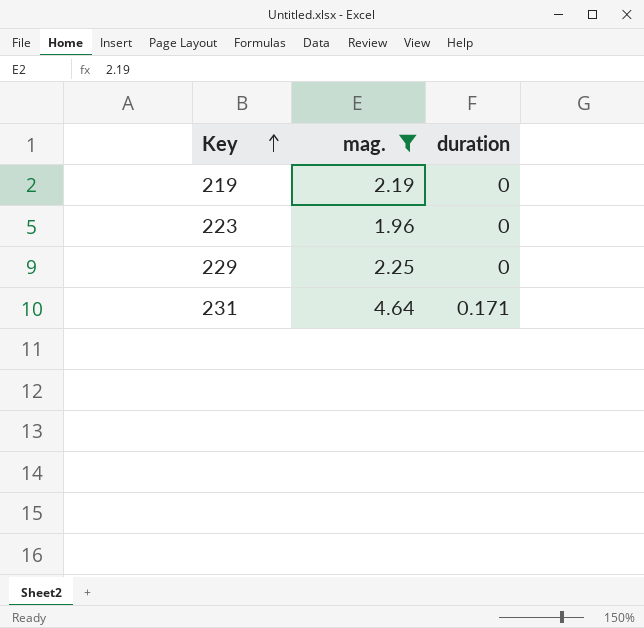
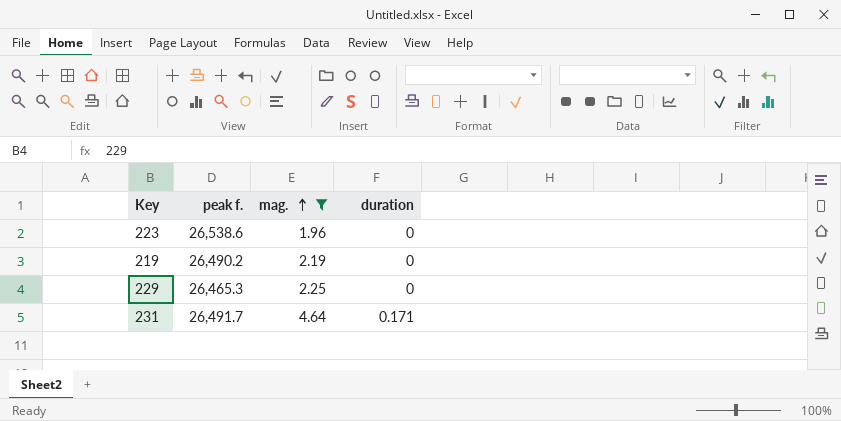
row order: Key ascending -> mag. ascending
column peak f. | position: none -> 2

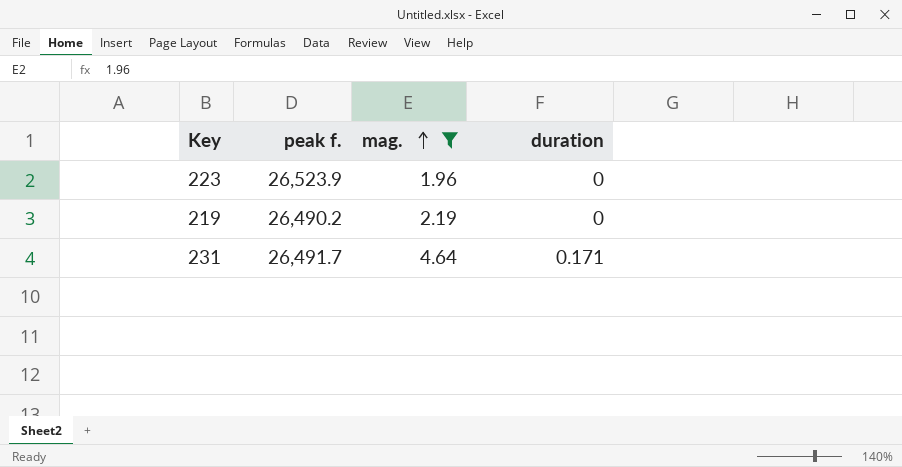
row 229: 26,465.3 | 2.25 | 0 -> none
223 | peak f.: 26,538.6 -> 26,523.9

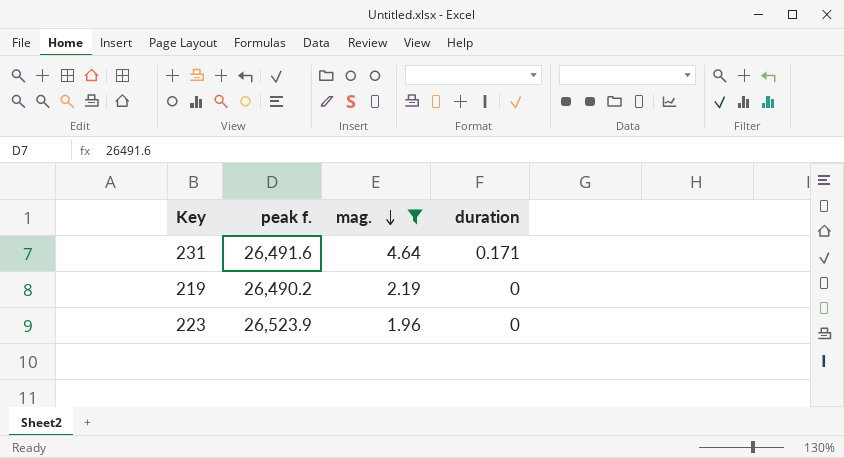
row order: mag. ascending -> mag. descending
231 | peak f.: 26,491.7 -> 26,491.6

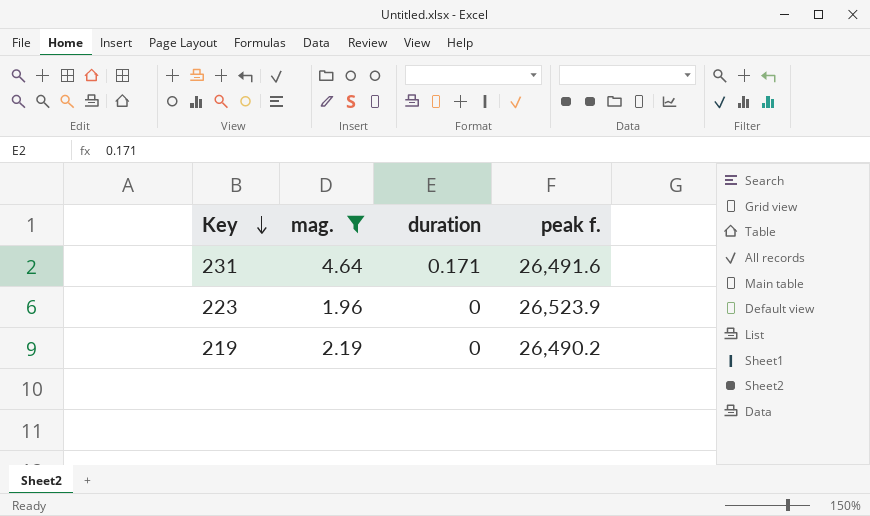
row order: mag. descending -> Key descending
column peak f. | position: 2 -> 4

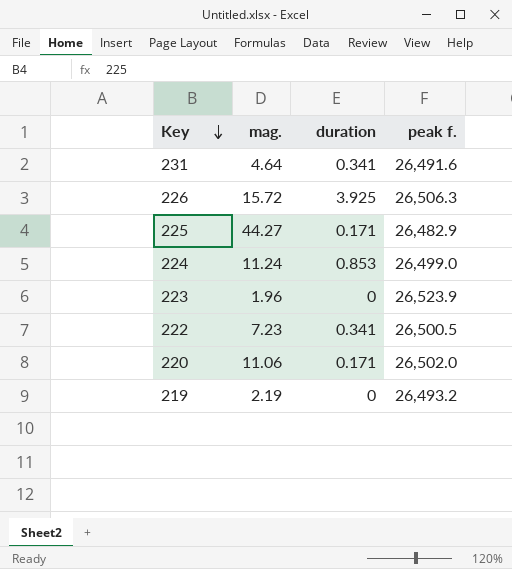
filter: mag. <= 4.64 -> none
231 | duration: 0.171 -> 0.341
219 | peak f.: 26,490.2 -> 26,493.2

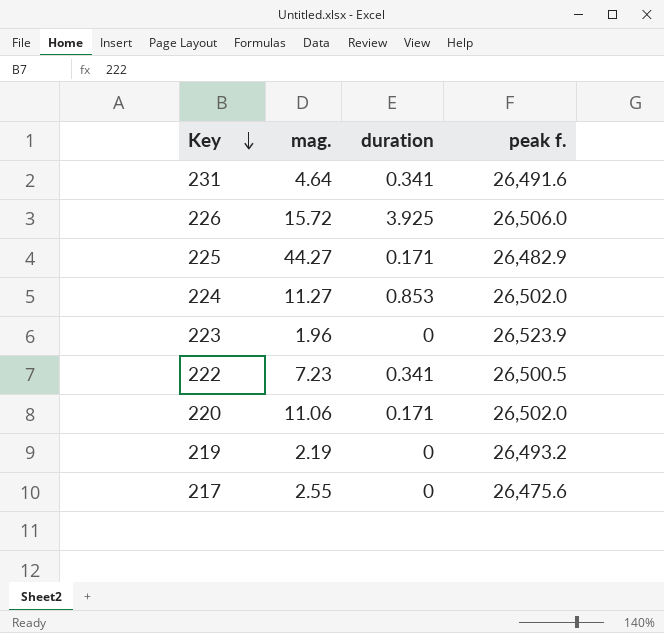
226 | peak f.: 26,506.3 -> 26,506.0
224 | mag.: 11.24 -> 11.27
224 | peak f.: 26,499.0 -> 26,502.0
row 217: none -> 2.55 | 0 | 26,475.6

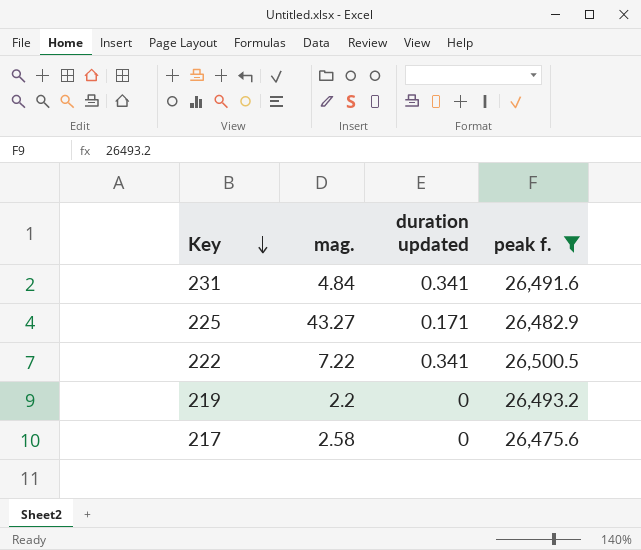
filter: none -> peak f. <= 26,500.5
column name: duration -> duration updated
231 | mag.: 4.64 -> 4.84
225 | mag.: 44.27 -> 43.27
222 | mag.: 7.23 -> 7.22
219 | mag.: 2.19 -> 2.2
217 | mag.: 2.55 -> 2.58

